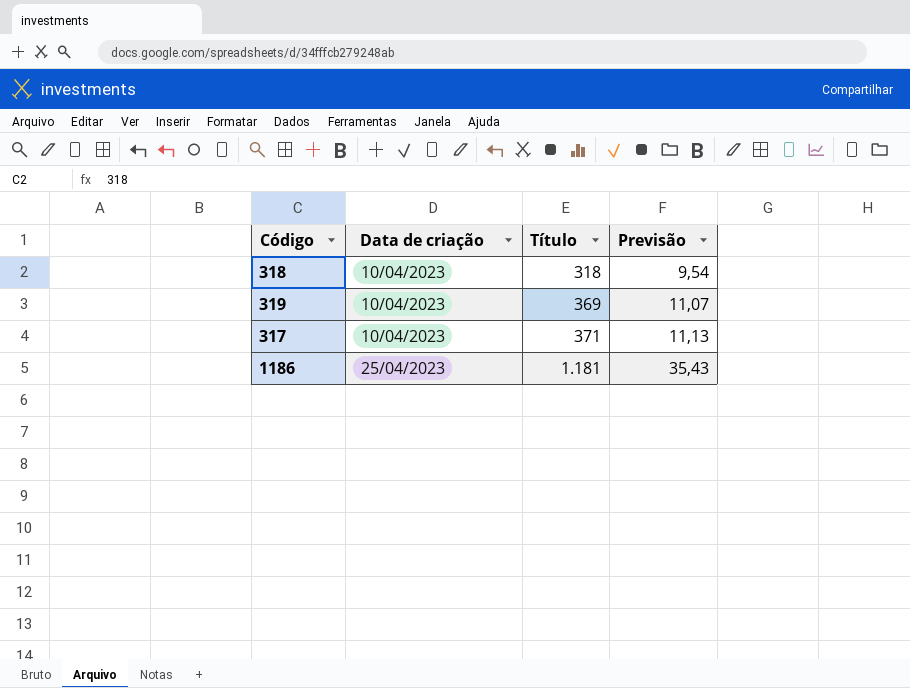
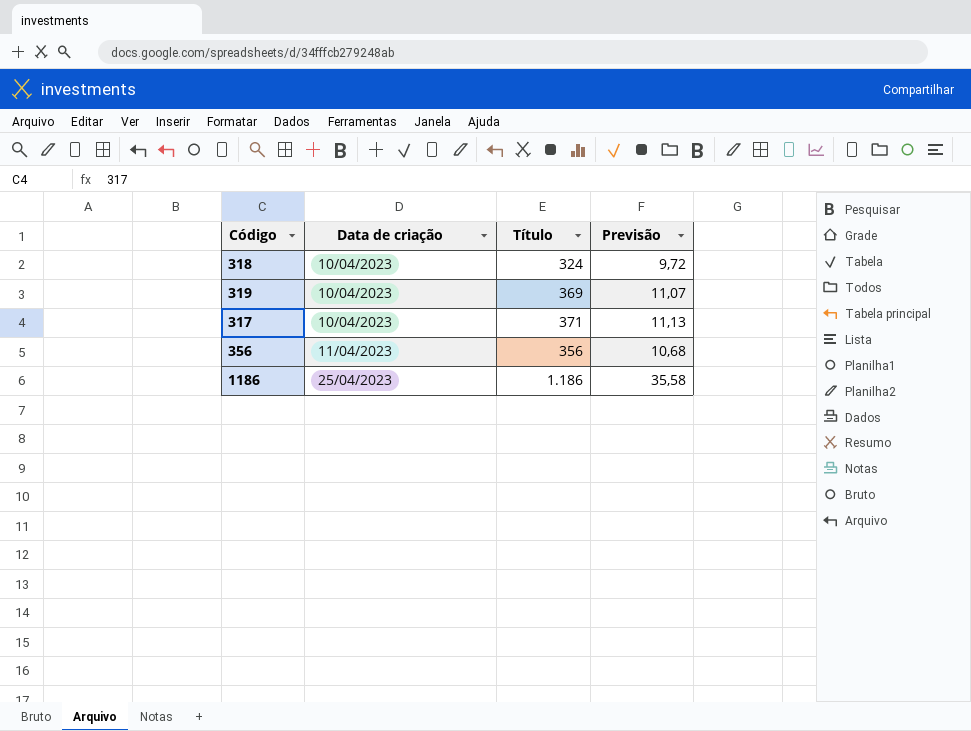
318 | Título: 318 -> 324
318 | Previsão: 9,54 -> 9,72
row 356: none -> 11/04/2023 | 356 | 10,68
1186 | Título: 1.181 -> 1.186
1186 | Previsão: 35,43 -> 35,58

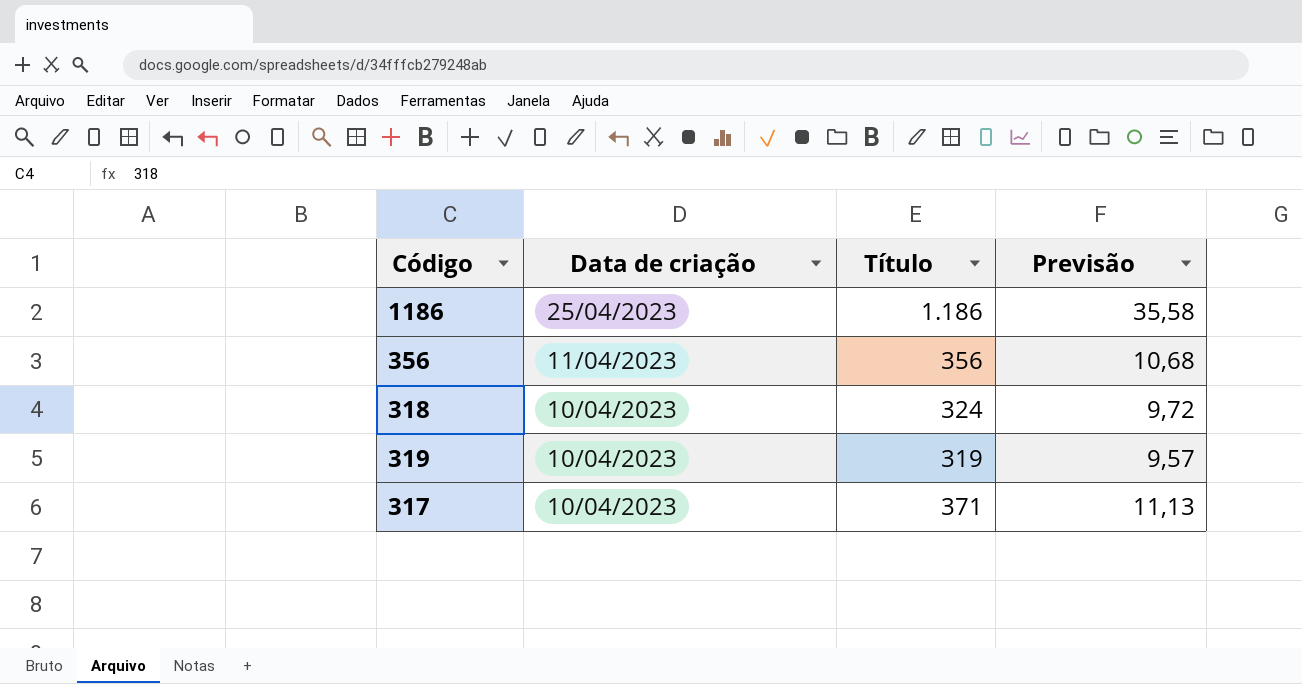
row order: Data de criação ascending -> Data de criação descending
319 | Título: 369 -> 319
319 | Previsão: 11,07 -> 9,57

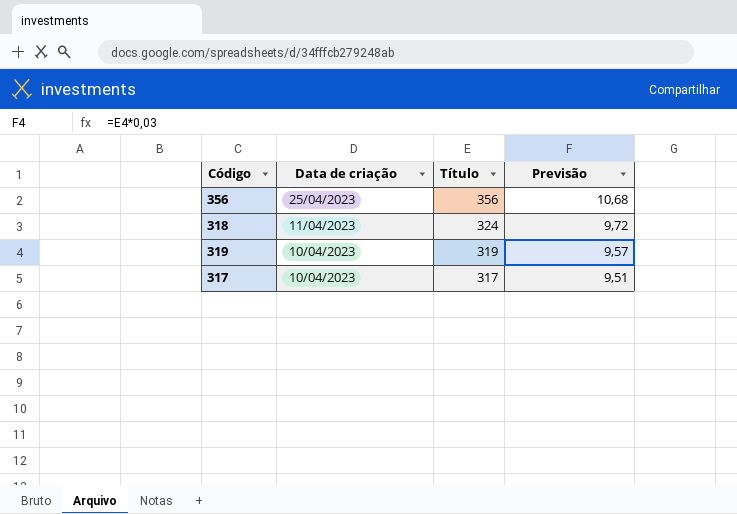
row 1186: 25/04/2023 | 1.186 | 35,58 -> none
356 | Data de criação: 11/04/2023 -> 25/04/2023
318 | Data de criação: 10/04/2023 -> 11/04/2023
317 | Título: 371 -> 317
317 | Previsão: 11,13 -> 9,51

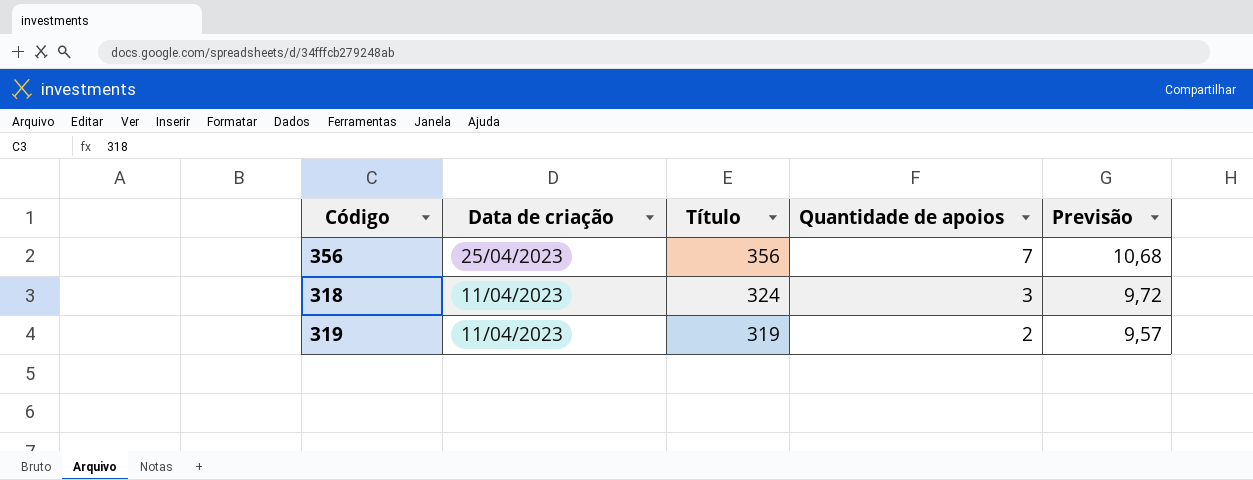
column Quantidade de apoios | position: none -> 4
row 317: 10/04/2023 | 317 | 9,51 -> none
319 | Data de criação: 10/04/2023 -> 11/04/2023

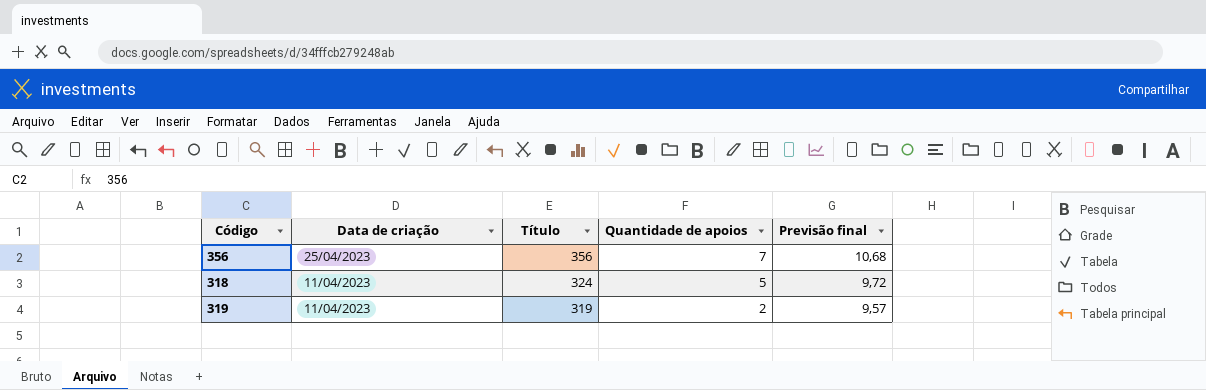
column name: Previsão -> Previsão final
318 | Quantidade de apoios: 3 -> 5

